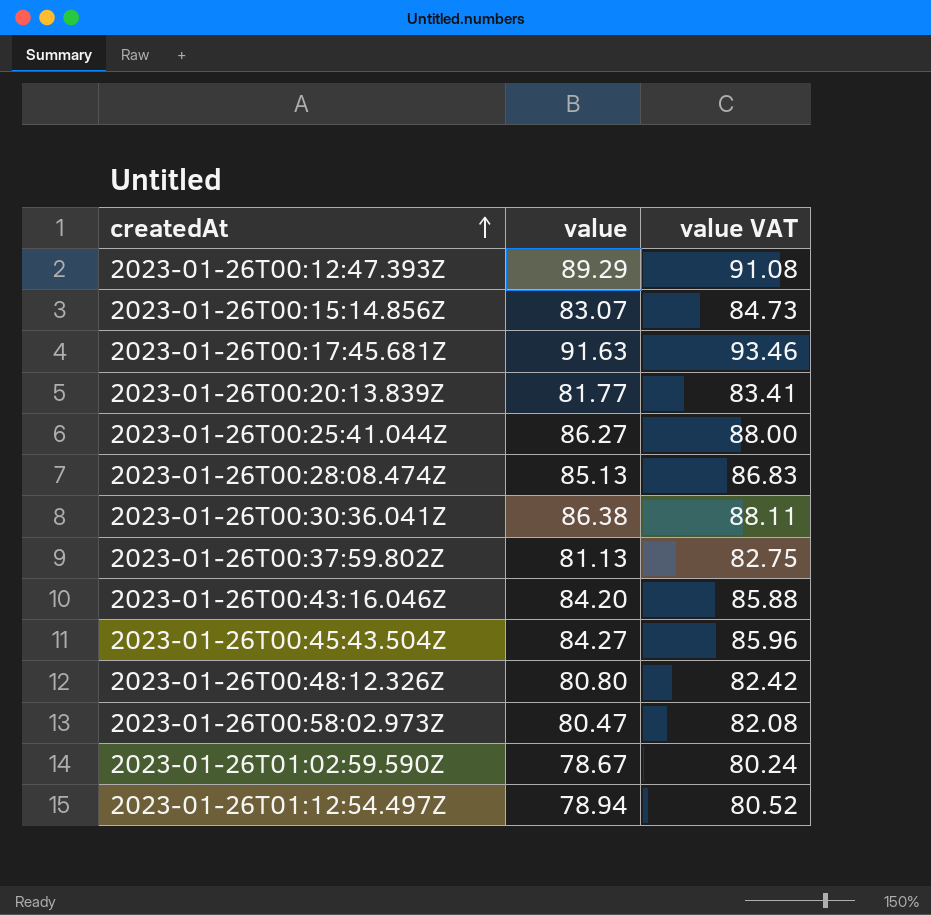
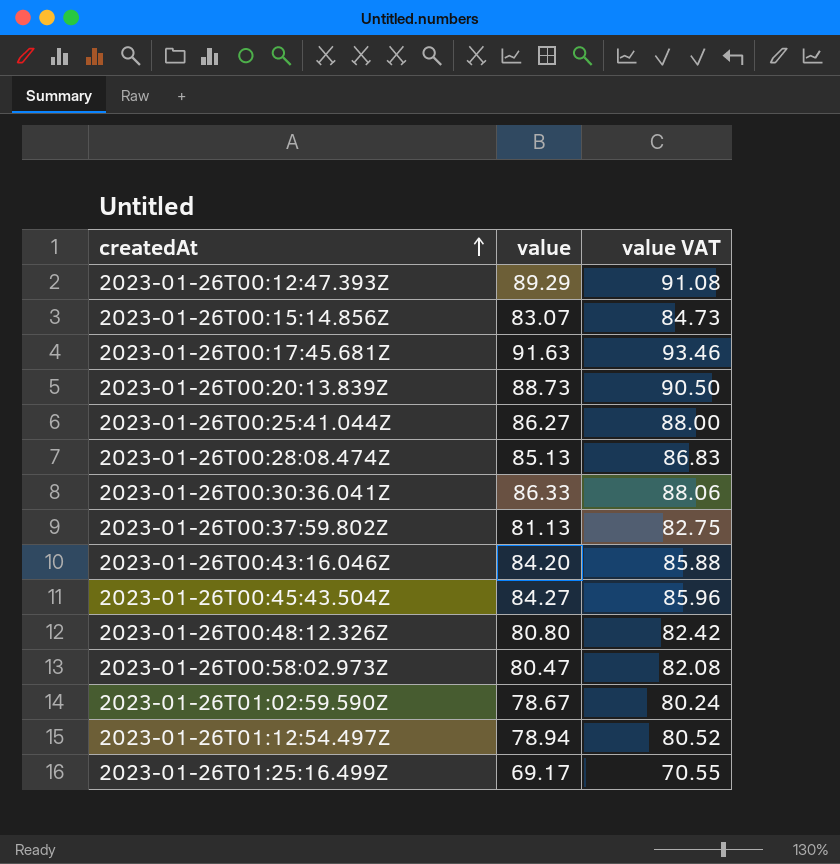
2023-01-26T00:20:13.839Z | value: 81.77 -> 88.73
2023-01-26T00:20:13.839Z | value VAT: 83.41 -> 90.50
2023-01-26T00:30:36.041Z | value: 86.38 -> 86.33
2023-01-26T00:30:36.041Z | value VAT: 88.11 -> 88.06
row 2023-01-26T01:25:16.499Z: none -> 69.17 | 70.55

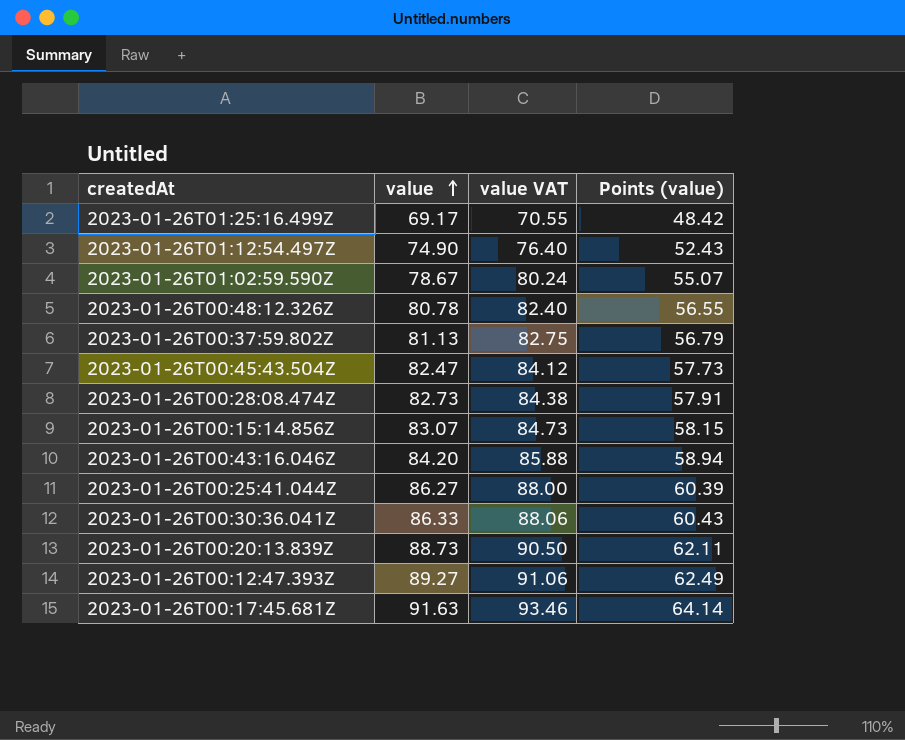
row order: createdAt ascending -> value ascending
column Points (value) | formula: none -> [value] * 0.7
row 2023-01-26T00:58:02.973Z: 80.47 | 82.08 -> none
2023-01-26T01:12:54.497Z | value: 78.94 -> 74.90
2023-01-26T01:12:54.497Z | value VAT: 80.52 -> 76.40
2023-01-26T00:48:12.326Z | value: 80.80 -> 80.78
2023-01-26T00:48:12.326Z | value VAT: 82.42 -> 82.40
2023-01-26T00:45:43.504Z | value: 84.27 -> 82.47
2023-01-26T00:45:43.504Z | value VAT: 85.96 -> 84.12
2023-01-26T00:28:08.474Z | value: 85.13 -> 82.73
2023-01-26T00:28:08.474Z | value VAT: 86.83 -> 84.38
2023-01-26T00:12:47.393Z | value: 89.29 -> 89.27
2023-01-26T00:12:47.393Z | value VAT: 91.08 -> 91.06

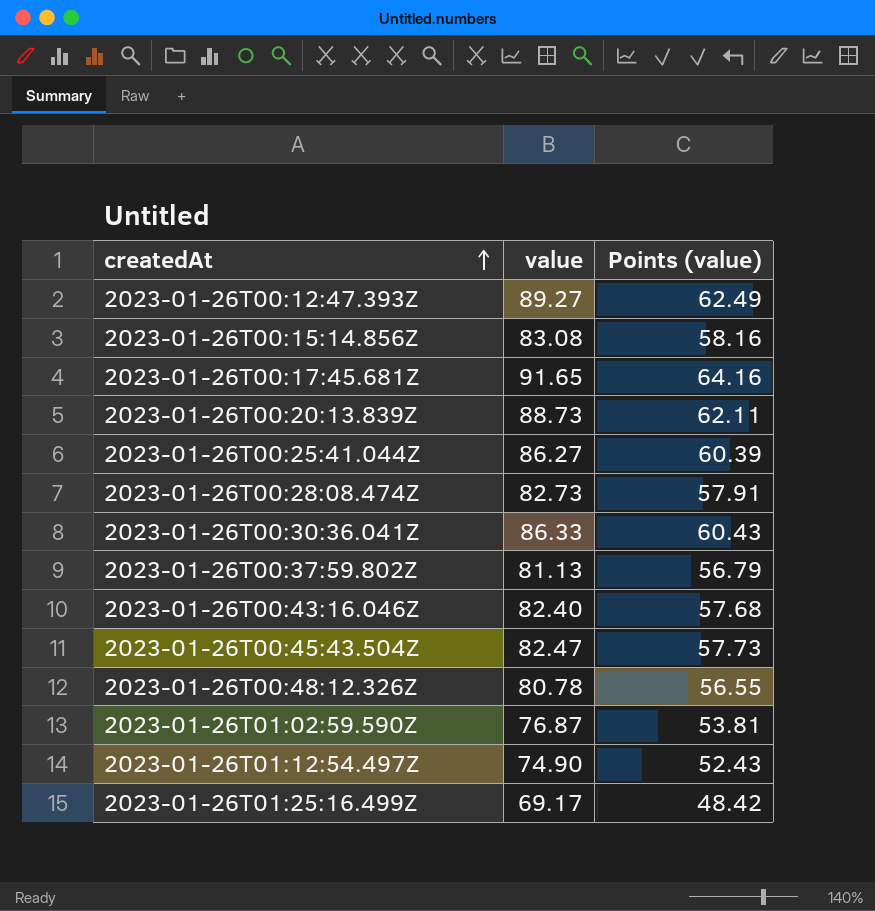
row order: value ascending -> createdAt ascending
column value VAT | formula: [value] * 1.02 -> none
2023-01-26T00:15:14.856Z | value: 83.07 -> 83.08
2023-01-26T00:15:14.856Z | Points (value): 58.15 -> 58.16
2023-01-26T00:17:45.681Z | value: 91.63 -> 91.65
2023-01-26T00:17:45.681Z | Points (value): 64.14 -> 64.16
2023-01-26T00:43:16.046Z | value: 84.20 -> 82.40
2023-01-26T00:43:16.046Z | Points (value): 58.94 -> 57.68
2023-01-26T01:02:59.590Z | value: 78.67 -> 76.87
2023-01-26T01:02:59.590Z | Points (value): 55.07 -> 53.81

